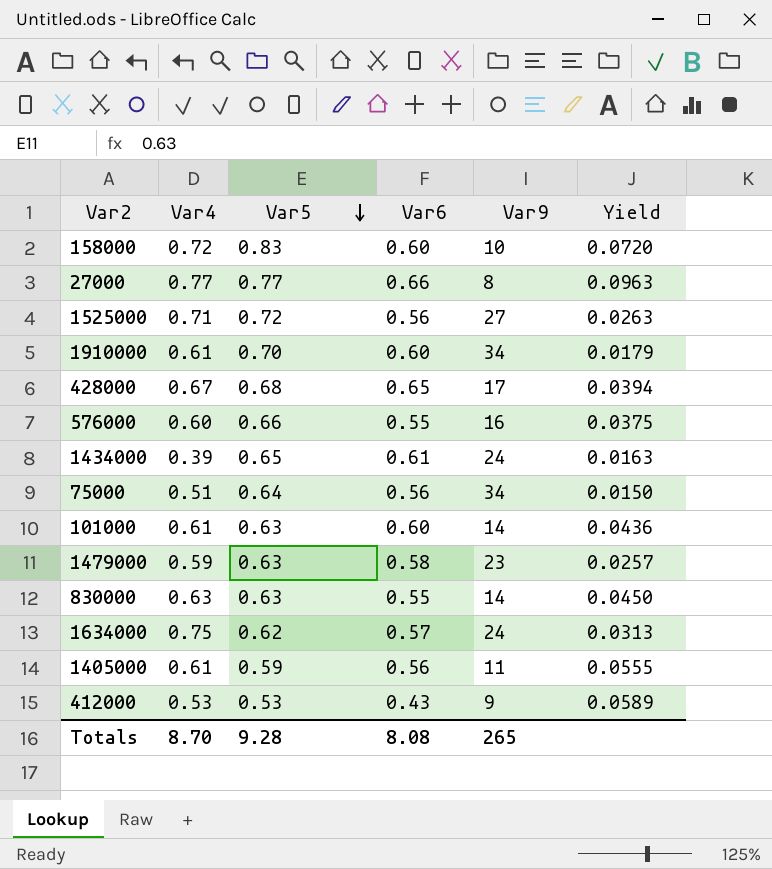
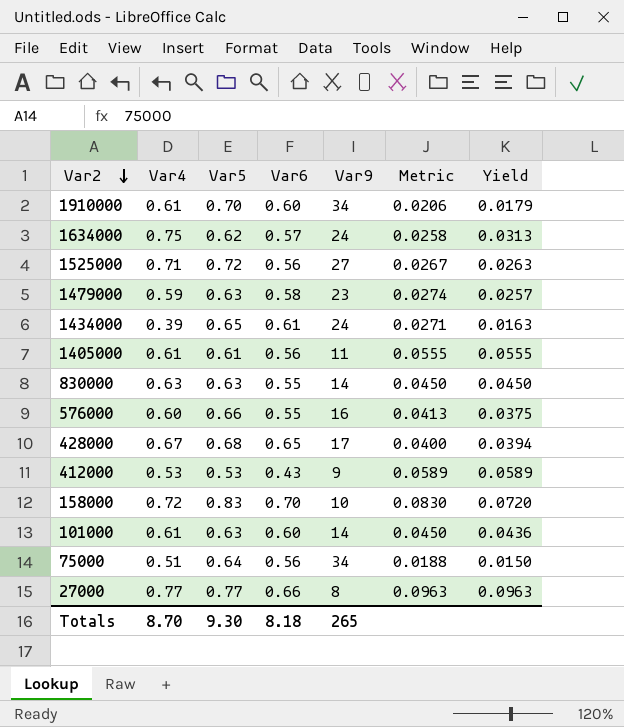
row order: Var5 descending -> Var2 descending
column Metric | formula: none -> [Var5] / [Var9]
1405000 | Var5: 0.59 -> 0.61
158000 | Var6: 0.60 -> 0.70
Totals | Var5: 9.28 -> 9.30
Totals | Var6: 8.08 -> 8.18

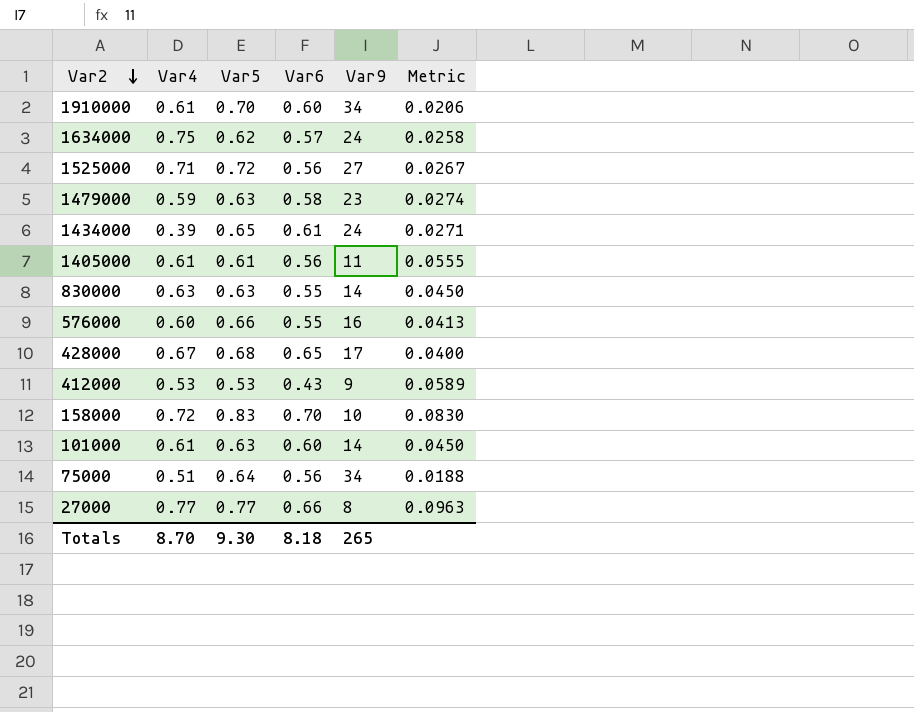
column Yield | formula: [Var4] / [Var9] -> none

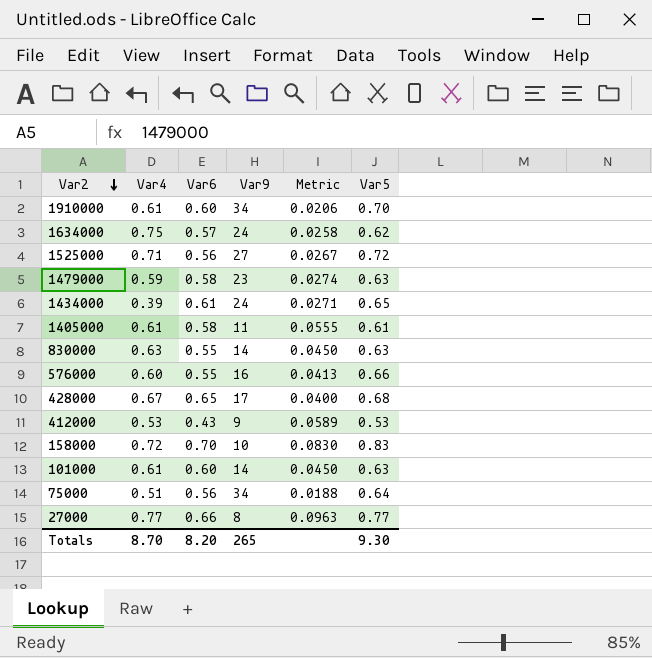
column Var5 | position: 3 -> 6
1405000 | Var6: 0.56 -> 0.58
Totals | Var6: 8.18 -> 8.20

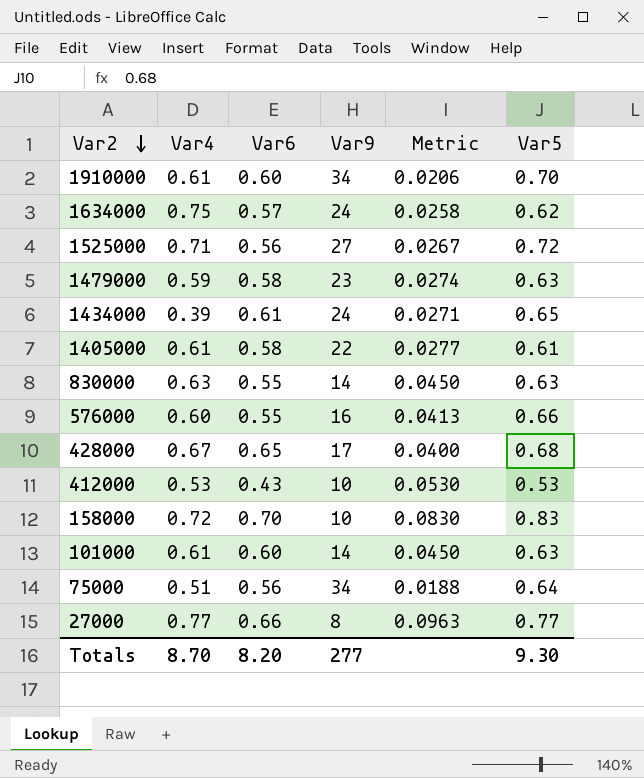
1405000 | Var9: 11 -> 22
1405000 | Metric: 0.0555 -> 0.0277
412000 | Var9: 9 -> 10
412000 | Metric: 0.0589 -> 0.0530
Totals | Var9: 265 -> 277

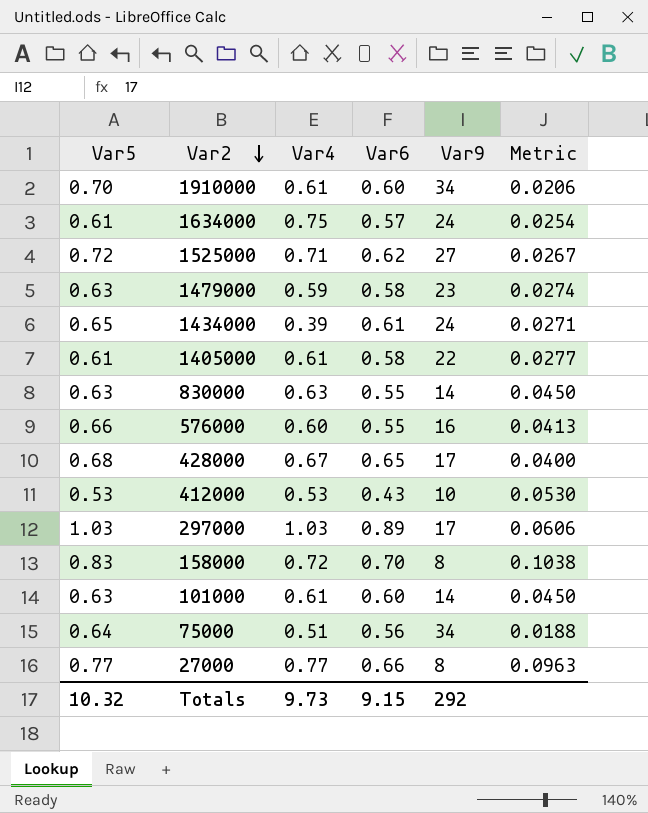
column Var5 | position: 6 -> 1
1634000 | Var5: 0.62 -> 0.61
1634000 | Metric: 0.0258 -> 0.0254
1525000 | Var6: 0.56 -> 0.62
row 297000: none -> 1.03 | 1.03 | 0.89 | 17 | 0.0606
158000 | Var9: 10 -> 8
158000 | Metric: 0.0830 -> 0.1038
Totals | Var5: 9.30 -> 10.32
Totals | Var4: 8.70 -> 9.73
Totals | Var6: 8.20 -> 9.15
Totals | Var9: 277 -> 292

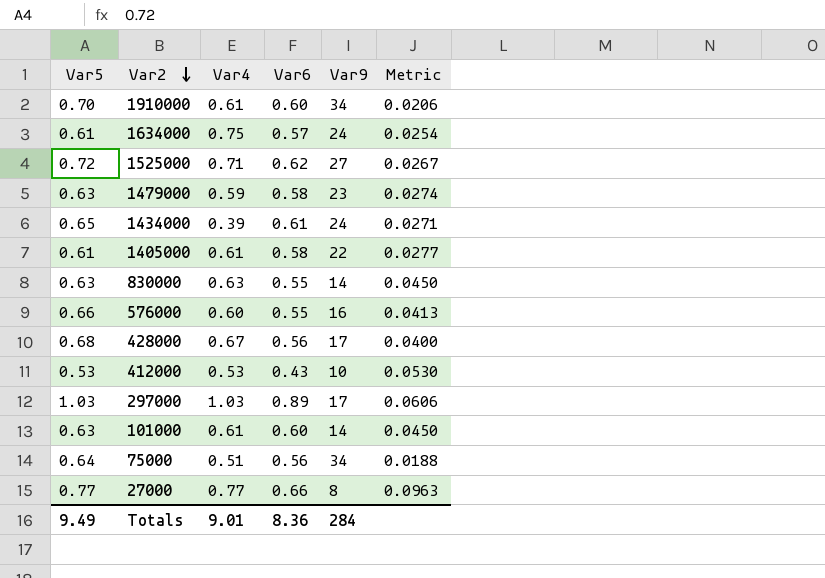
row 158000: 0.83 | 0.72 | 0.70 | 8 | 0.1038 -> none
428000 | Var6: 0.65 -> 0.56
Totals | Var5: 10.32 -> 9.49
Totals | Var4: 9.73 -> 9.01
Totals | Var6: 9.15 -> 8.36
Totals | Var9: 292 -> 284

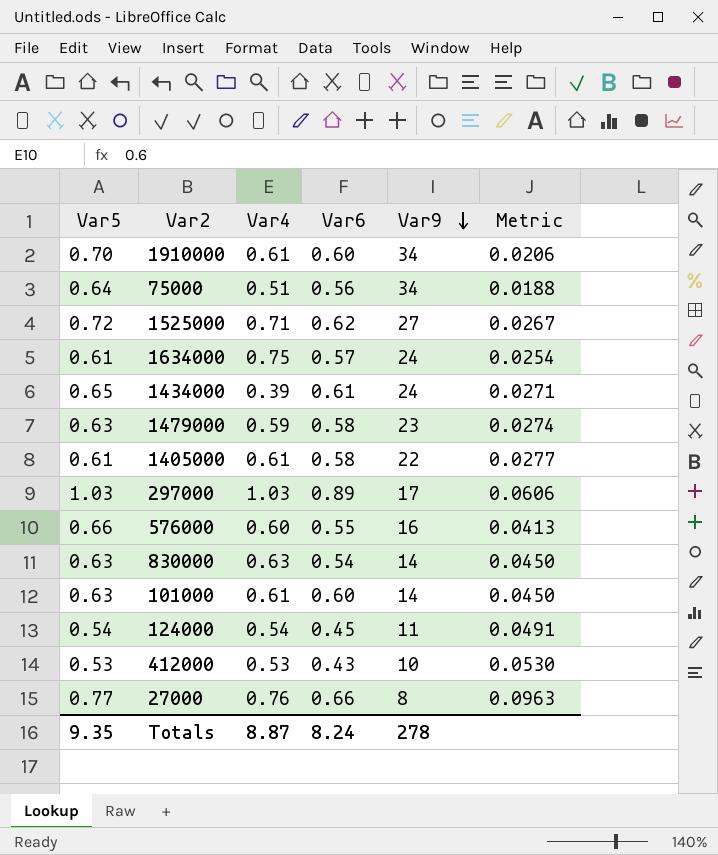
row order: Var2 descending -> Var9 descending
row 428000: 0.68 | 0.67 | 0.56 | 17 | 0.0400 -> none
830000 | Var6: 0.55 -> 0.54
row 124000: none -> 0.54 | 0.54 | 0.45 | 11 | 0.0491
27000 | Var4: 0.77 -> 0.76
Totals | Var5: 9.49 -> 9.35
Totals | Var4: 9.01 -> 8.87
Totals | Var6: 8.36 -> 8.24
Totals | Var9: 284 -> 278

